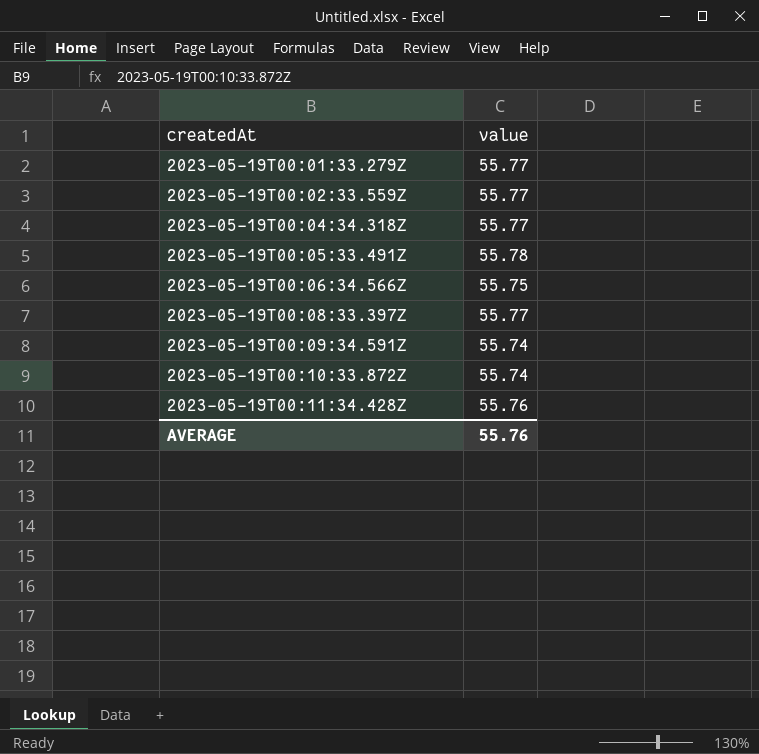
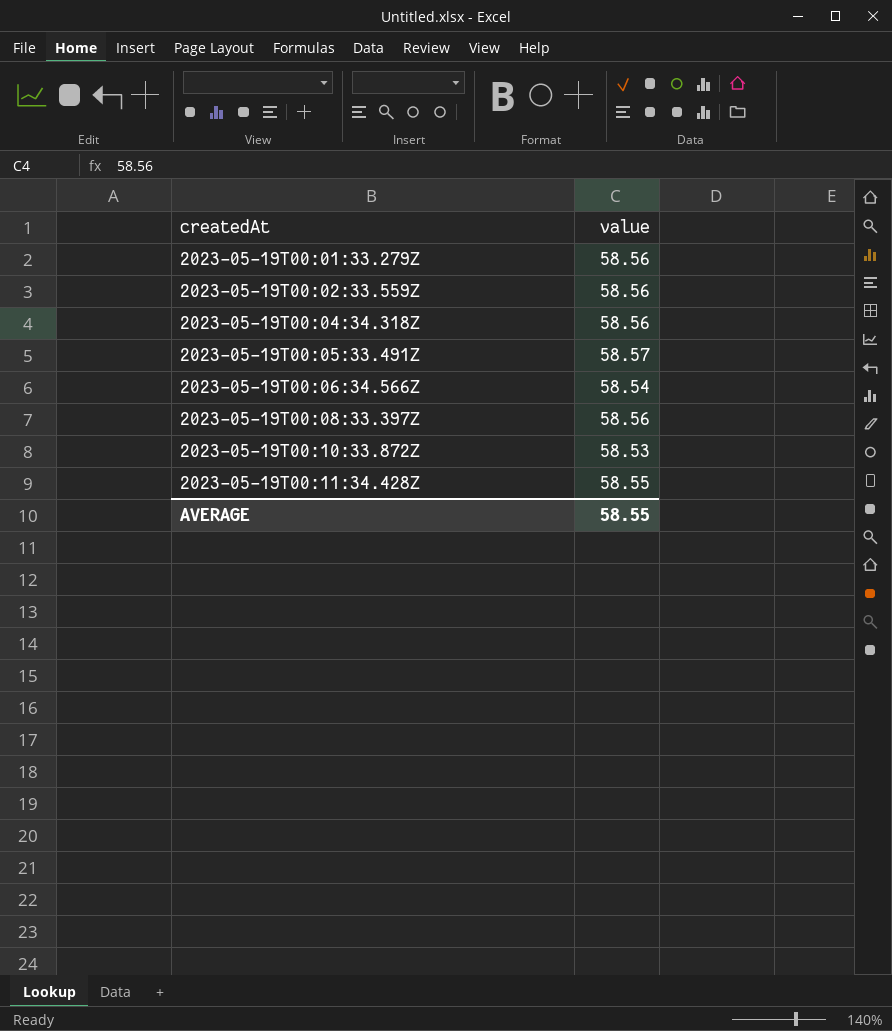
row 2023-05-19T00:09:34.591Z: 55.74 -> none
2023-05-19T00:01:33.279Z | value: 55.77 -> 58.56
2023-05-19T00:02:33.559Z | value: 55.77 -> 58.56
2023-05-19T00:04:34.318Z | value: 55.77 -> 58.56
2023-05-19T00:05:33.491Z | value: 55.78 -> 58.57
2023-05-19T00:06:34.566Z | value: 55.75 -> 58.54
2023-05-19T00:08:33.397Z | value: 55.77 -> 58.56
2023-05-19T00:10:33.872Z | value: 55.74 -> 58.53
2023-05-19T00:11:34.428Z | value: 55.76 -> 58.55
AVERAGE | value: 55.76 -> 58.55

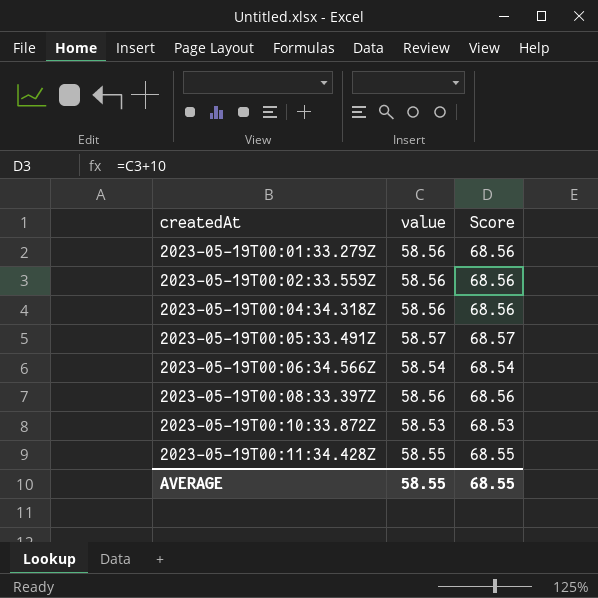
column Score | formula: none -> [value] + 10

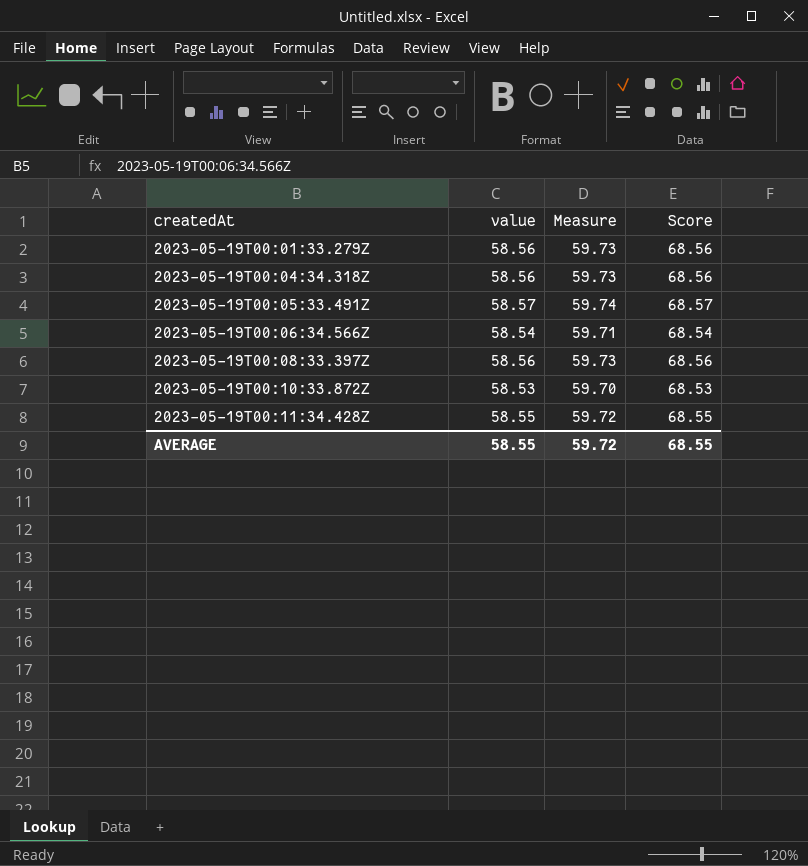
column Measure | formula: none -> [value] * 1.02
row 2023-05-19T00:02:33.559Z: 58.56 | 68.56 -> none

